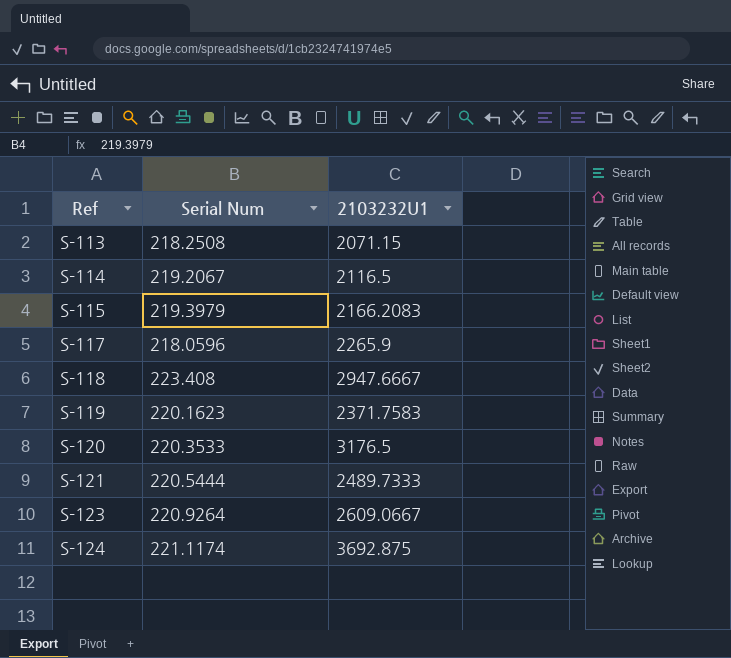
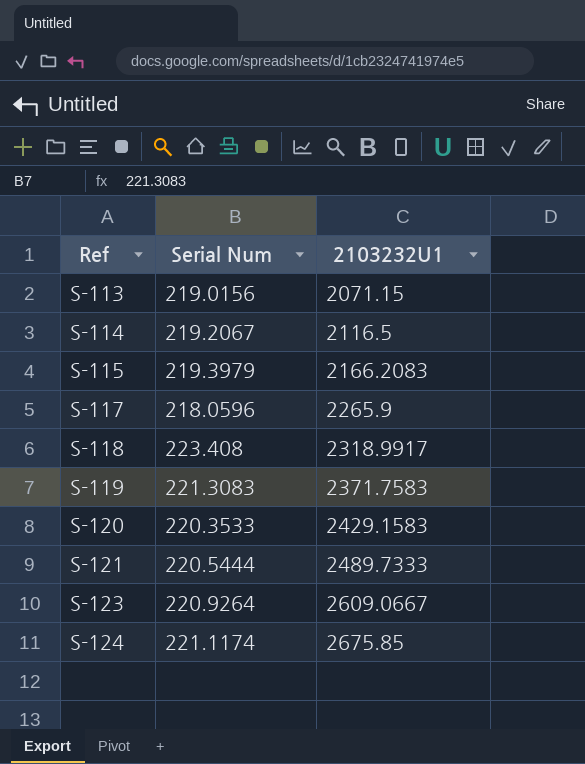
S-113 | Serial Num: 218.2508 -> 219.0156
S-118 | 2103232U1: 2947.6667 -> 2318.9917
S-119 | Serial Num: 220.1623 -> 221.3083
S-120 | 2103232U1: 3176.5 -> 2429.1583
S-124 | 2103232U1: 3692.875 -> 2675.85

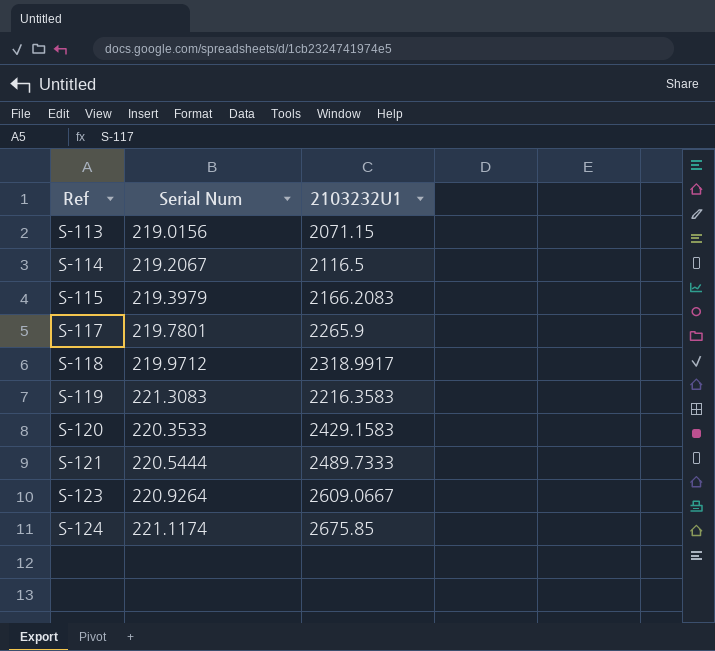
S-117 | Serial Num: 218.0596 -> 219.7801
S-118 | Serial Num: 223.408 -> 219.9712
S-119 | 2103232U1: 2371.7583 -> 2216.3583

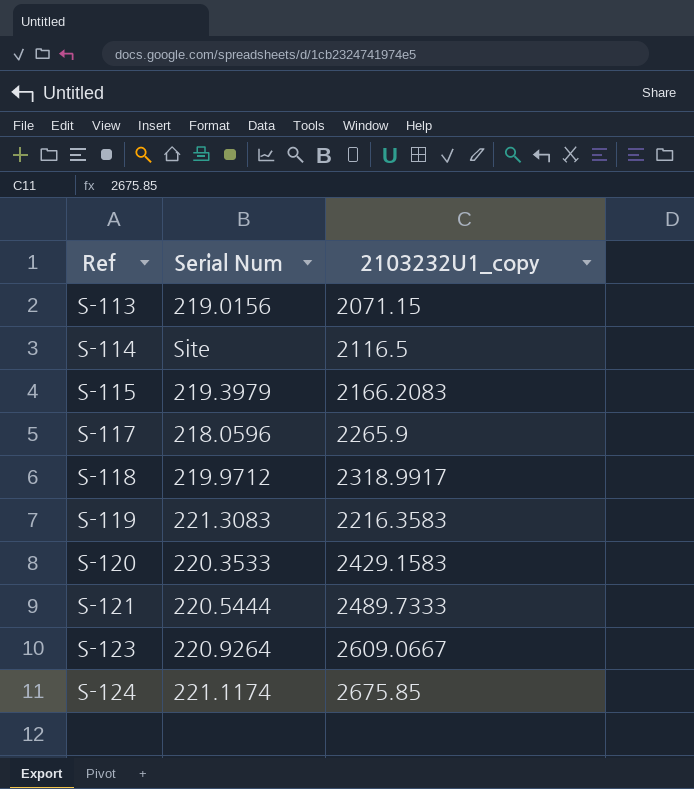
column name: 2103232U1 -> 2103232U1_copy
S-114 | Serial Num: 219.2067 -> Site
S-117 | Serial Num: 219.7801 -> 218.0596

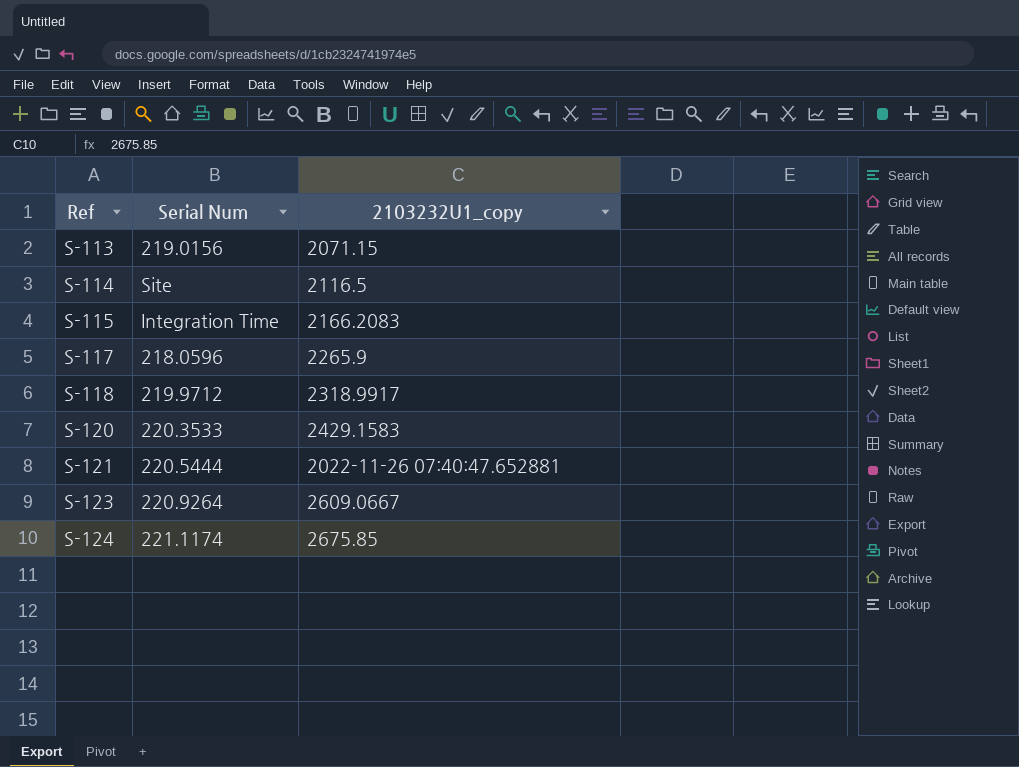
row S-119: 221.3083 | 2216.3583 -> none
S-115 | Serial Num: 219.3979 -> Integration Time
S-121 | 2103232U1_copy: 2489.7333 -> 2022-11-26 07:40:47.652881

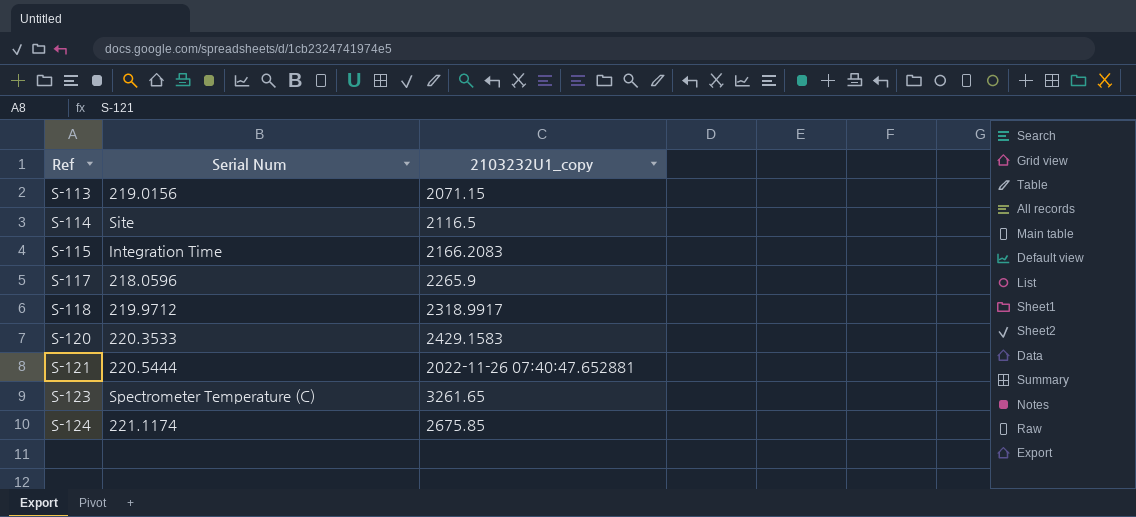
S-123 | Serial Num: 220.9264 -> Spectrometer Temperature (C)
S-123 | 2103232U1_copy: 2609.0667 -> 3261.65

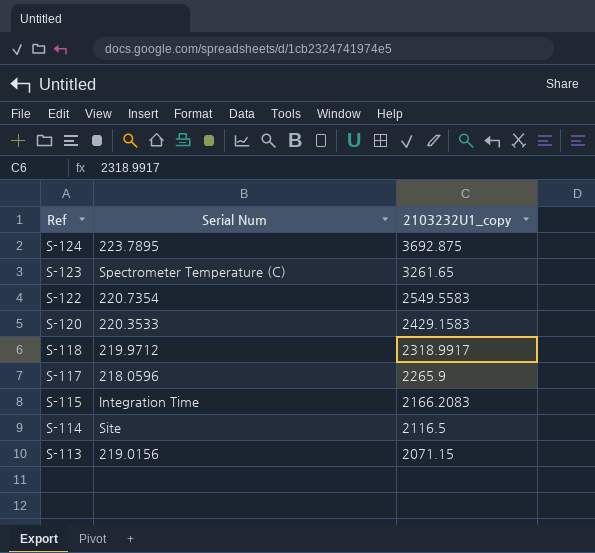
row order: Ref ascending -> Ref descending
row S-121: 220.5444 | 2022-11-26 07:40:47.652881 -> none
S-124 | Serial Num: 221.1174 -> 223.7895
S-124 | 2103232U1_copy: 2675.85 -> 3692.875
row S-122: none -> 220.7354 | 2549.5583

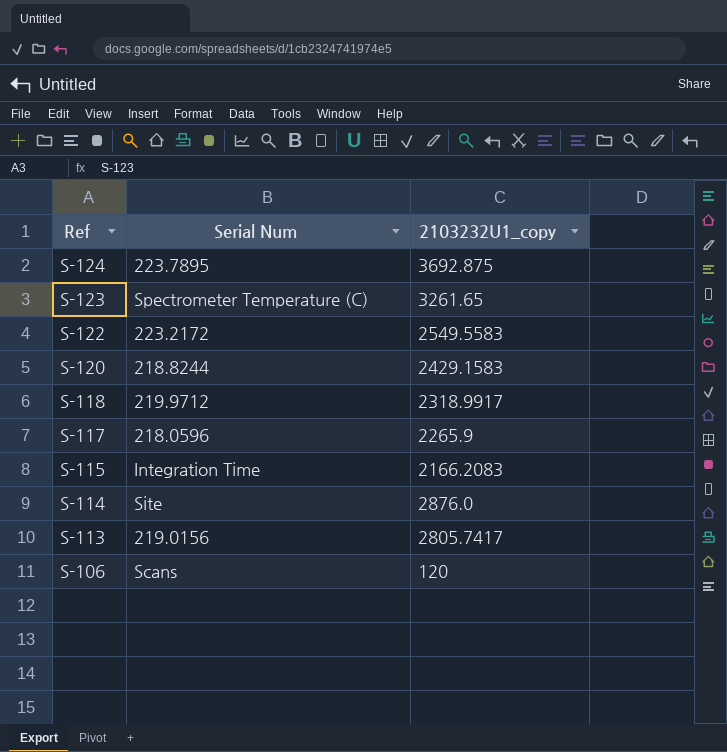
S-122 | Serial Num: 220.7354 -> 223.2172
S-120 | Serial Num: 220.3533 -> 218.8244
S-114 | 2103232U1_copy: 2116.5 -> 2876.0
S-113 | 2103232U1_copy: 2071.15 -> 2805.7417
row S-106: none -> Scans | 120

